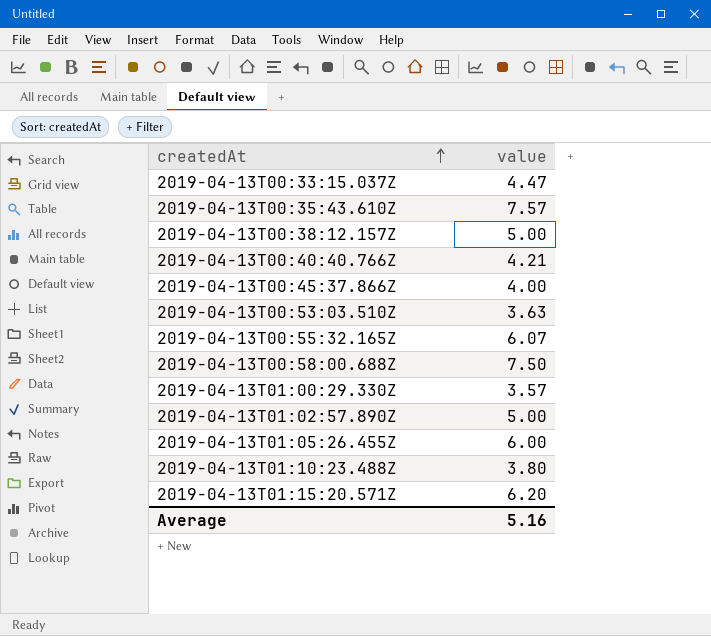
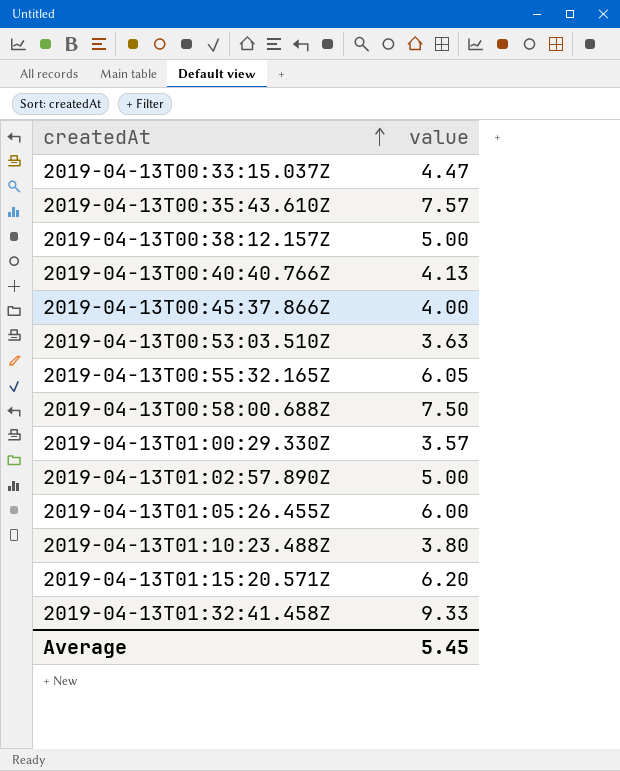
2019-04-13T00:40:40.766Z | value: 4.21 -> 4.13
2019-04-13T00:55:32.165Z | value: 6.07 -> 6.05
row 2019-04-13T01:32:41.458Z: none -> 9.33
Average | value: 5.16 -> 5.45

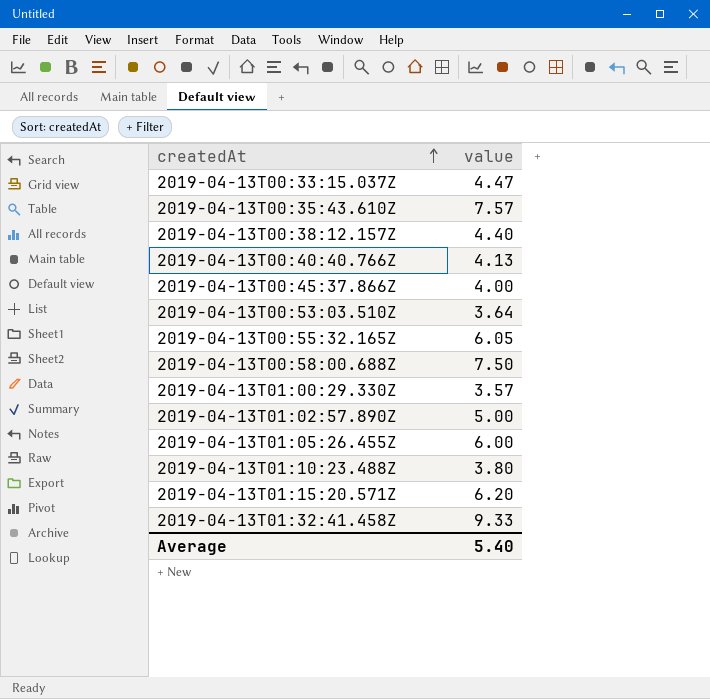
2019-04-13T00:38:12.157Z | value: 5.00 -> 4.40
2019-04-13T00:53:03.510Z | value: 3.63 -> 3.64
Average | value: 5.45 -> 5.40

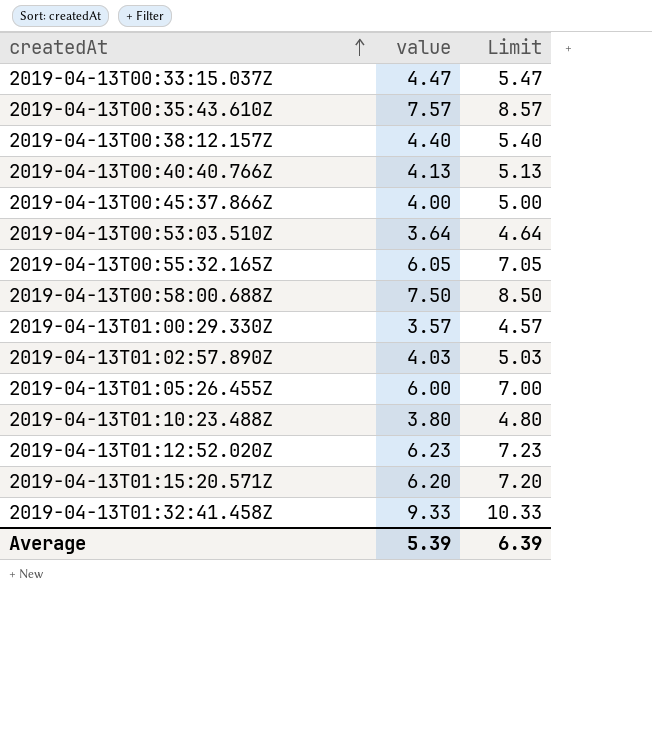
column Limit | formula: none -> [value] + 1
2019-04-13T01:02:57.890Z | value: 5.00 -> 4.03
row 2019-04-13T01:12:52.020Z: none -> 6.23 | 7.23
Average | value: 5.40 -> 5.39

